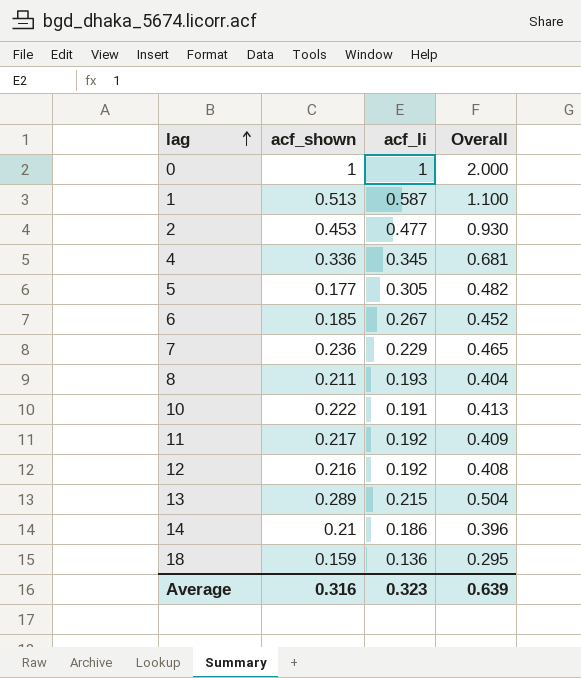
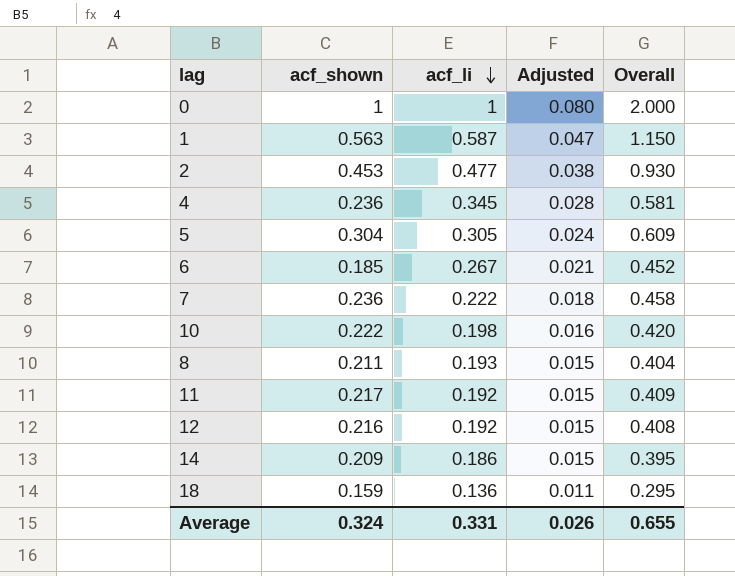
row order: lag ascending -> acf_li descending
column Adjusted | formula: none -> [acf_li] * 0.08
row 13: 0.289 | 0.215 | 0.504 -> none
1 | acf_shown: 0.513 -> 0.563
1 | Overall: 1.100 -> 1.150
4 | acf_shown: 0.336 -> 0.236
4 | Overall: 0.681 -> 0.581
5 | acf_shown: 0.177 -> 0.304
5 | Overall: 0.482 -> 0.609
7 | acf_li: 0.229 -> 0.222
7 | Overall: 0.465 -> 0.458
10 | acf_li: 0.191 -> 0.198
10 | Overall: 0.413 -> 0.420
14 | acf_shown: 0.21 -> 0.209
14 | Overall: 0.396 -> 0.395
Average | acf_shown: 0.316 -> 0.324
Average | acf_li: 0.323 -> 0.331
Average | Overall: 0.639 -> 0.655

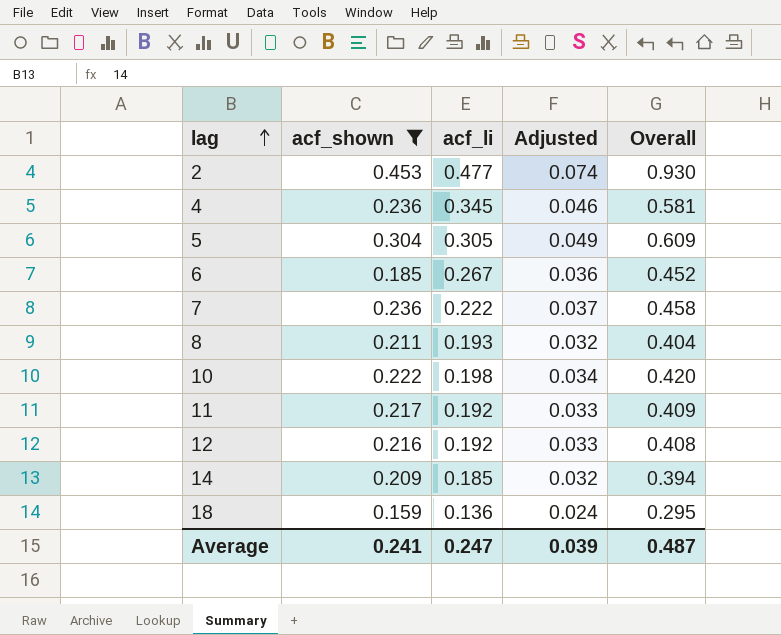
filter: none -> acf_shown <= 0.453
row order: acf_li descending -> lag ascending
column Adjusted | formula: [acf_li] * 0.08 -> [Overall] * 0.08
14 | acf_li: 0.186 -> 0.185
14 | Overall: 0.395 -> 0.394
Average | acf_shown: 0.324 -> 0.241
Average | acf_li: 0.331 -> 0.247
Average | Adjusted: 0.026 -> 0.039
Average | Overall: 0.655 -> 0.487

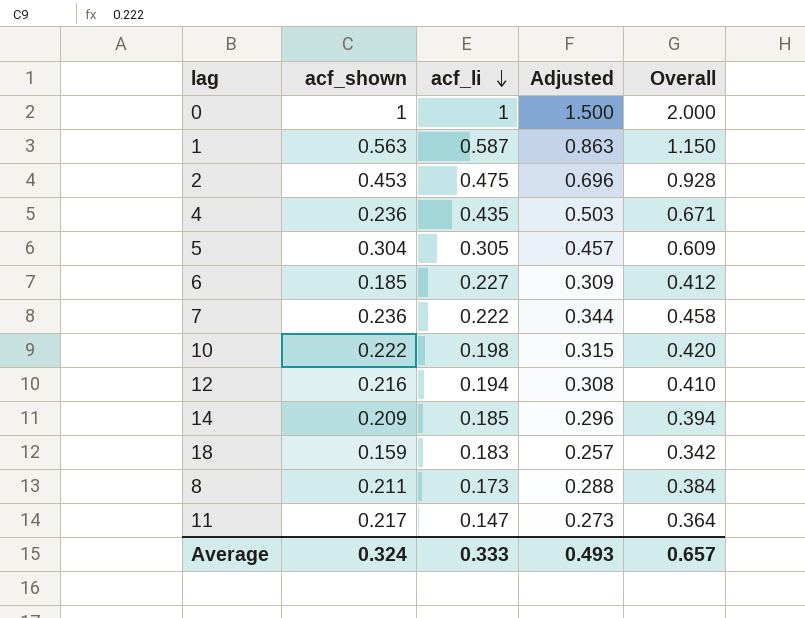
filter: acf_shown <= 0.453 -> none
row order: lag ascending -> acf_li descending
column Adjusted | formula: [Overall] * 0.08 -> [Overall] * 0.75
2 | acf_li: 0.477 -> 0.475
2 | Overall: 0.930 -> 0.928
4 | acf_li: 0.345 -> 0.435
4 | Overall: 0.581 -> 0.671
6 | acf_li: 0.267 -> 0.227
6 | Overall: 0.452 -> 0.412
12 | acf_li: 0.192 -> 0.194
12 | Overall: 0.408 -> 0.410
18 | acf_li: 0.136 -> 0.183
18 | Overall: 0.295 -> 0.342
8 | acf_li: 0.193 -> 0.173
8 | Overall: 0.404 -> 0.384
11 | acf_li: 0.192 -> 0.147
11 | Overall: 0.409 -> 0.364
Average | acf_shown: 0.241 -> 0.324
Average | acf_li: 0.247 -> 0.333
Average | Adjusted: 0.039 -> 0.493
Average | Overall: 0.487 -> 0.657

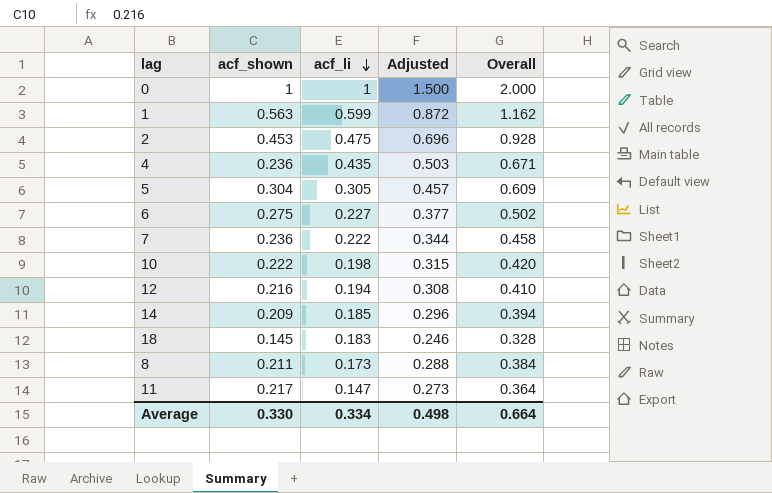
1 | acf_li: 0.587 -> 0.599
1 | Adjusted: 0.863 -> 0.872
1 | Overall: 1.150 -> 1.162
6 | acf_shown: 0.185 -> 0.275
6 | Adjusted: 0.309 -> 0.377
6 | Overall: 0.412 -> 0.502
18 | acf_shown: 0.159 -> 0.145
18 | Adjusted: 0.257 -> 0.246
18 | Overall: 0.342 -> 0.328
Average | acf_shown: 0.324 -> 0.330
Average | acf_li: 0.333 -> 0.334
Average | Adjusted: 0.493 -> 0.498
Average | Overall: 0.657 -> 0.664

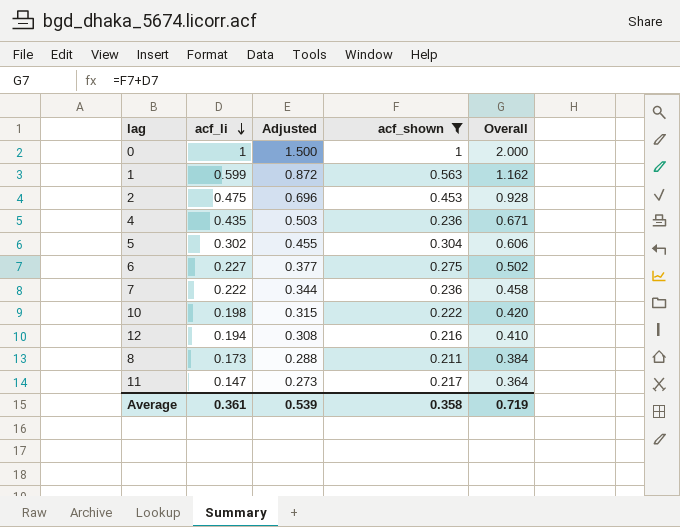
filter: none -> acf_shown >= 0.211
column acf_shown | position: 2 -> 4
5 | acf_li: 0.305 -> 0.302
5 | Adjusted: 0.457 -> 0.455
5 | Overall: 0.609 -> 0.606
Average | acf_li: 0.334 -> 0.361
Average | Adjusted: 0.498 -> 0.539
Average | acf_shown: 0.330 -> 0.358
Average | Overall: 0.664 -> 0.719

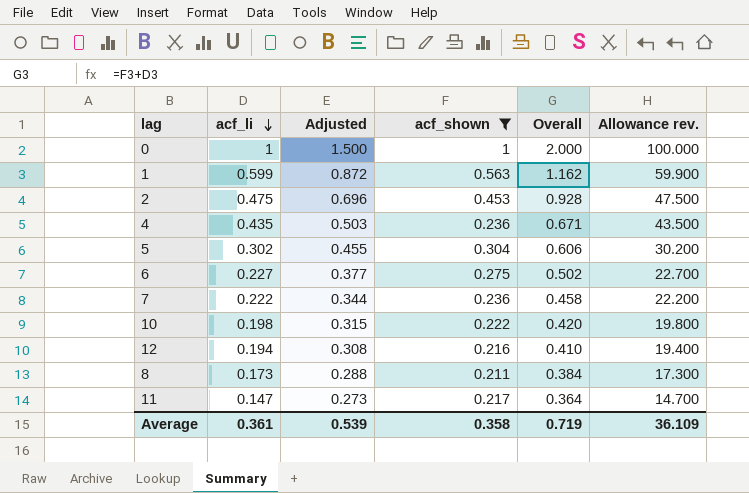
column Allowance rev. | formula: none -> [acf_li] * 100

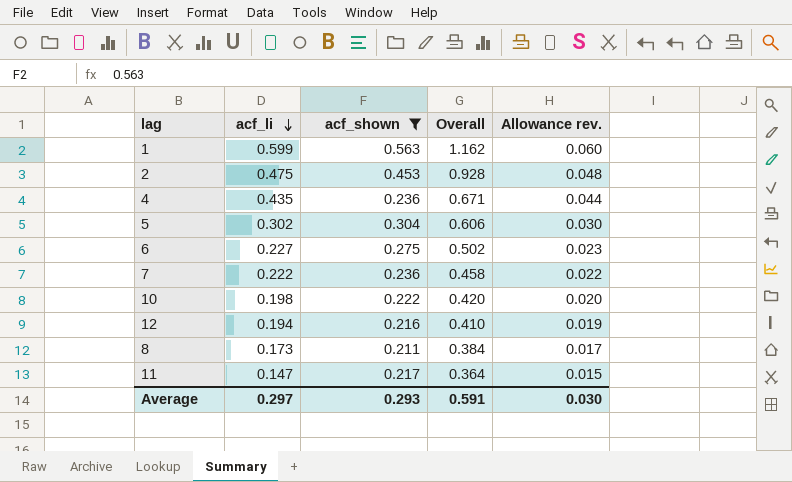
column Adjusted | formula: [Overall] * 0.75 -> none
column Allowance rev. | formula: [acf_li] * 100 -> [acf_li] * 0.1
row 0: 1 | 1.500 | 1 | 2.000 | 100.000 -> none
Average | acf_li: 0.361 -> 0.297
Average | acf_shown: 0.358 -> 0.293
Average | Overall: 0.719 -> 0.591
Average | Allowance rev.: 36.109 -> 0.030

